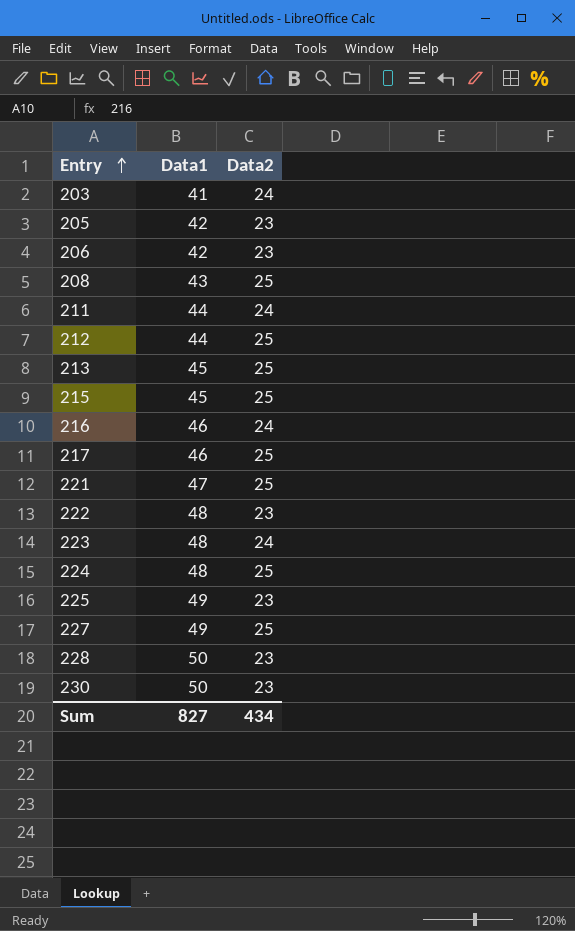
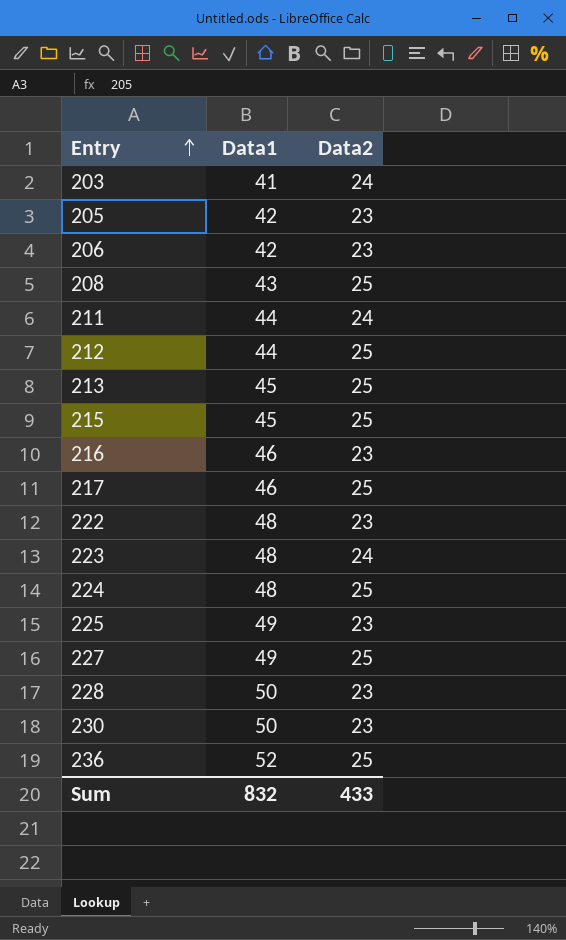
row 221: 47 | 25 -> none
216 | Data2: 24 -> 23
row 236: none -> 52 | 25
Sum | Data1: 827 -> 832
Sum | Data2: 434 -> 433

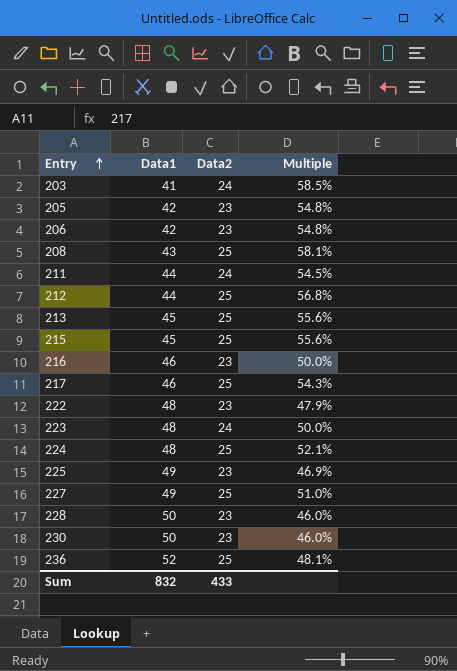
column Multiple | formula: none -> [Data2] / [Data1]

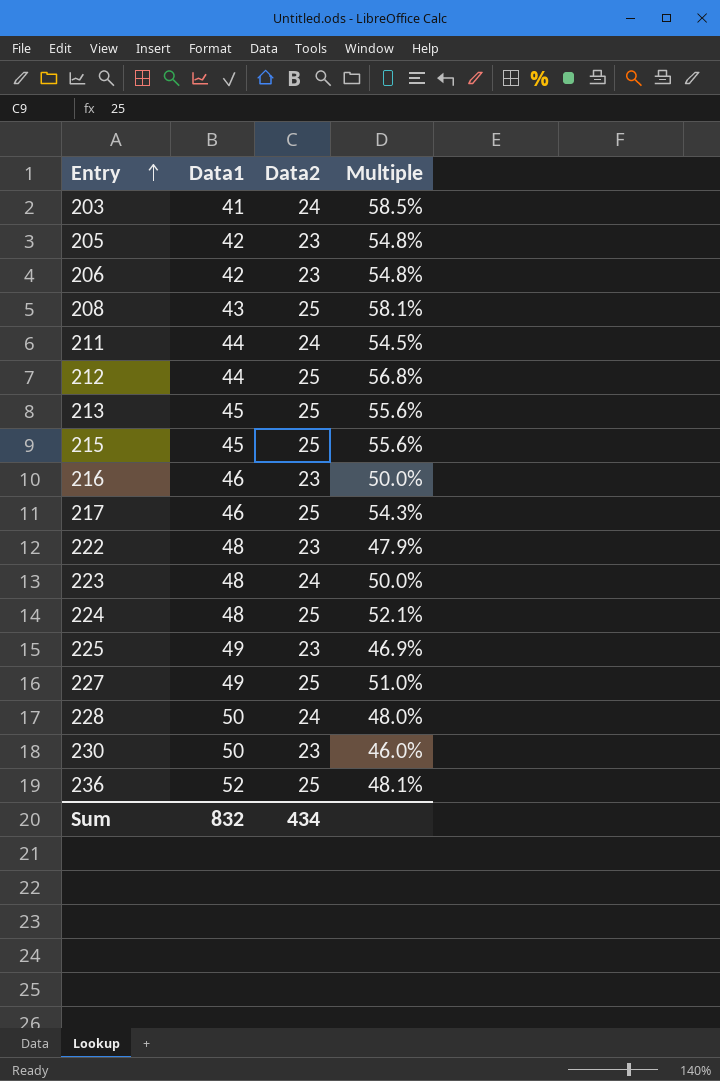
228 | Data2: 23 -> 24
228 | Multiple: 46.0% -> 48.0%
Sum | Data2: 433 -> 434

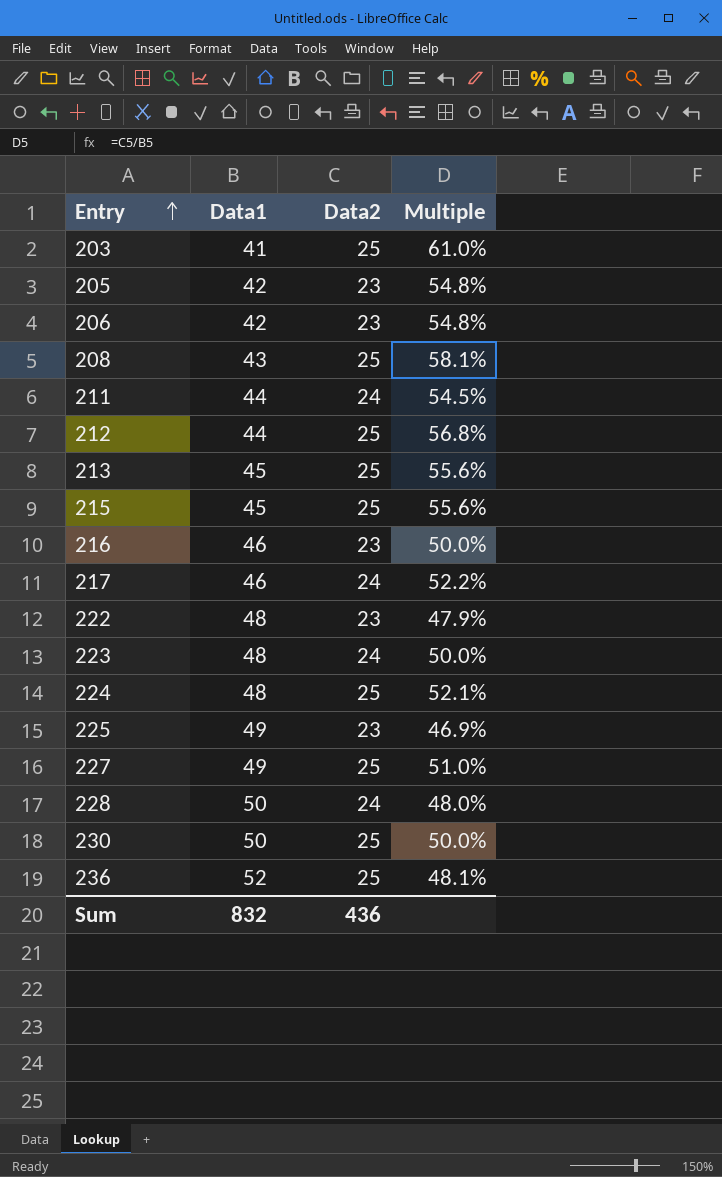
203 | Data2: 24 -> 25
203 | Multiple: 58.5% -> 61.0%
217 | Data2: 25 -> 24
217 | Multiple: 54.3% -> 52.2%
230 | Data2: 23 -> 25
230 | Multiple: 46.0% -> 50.0%
Sum | Data2: 434 -> 436

